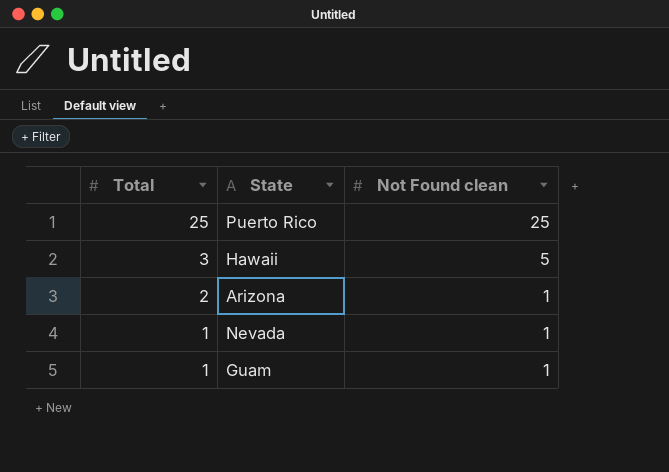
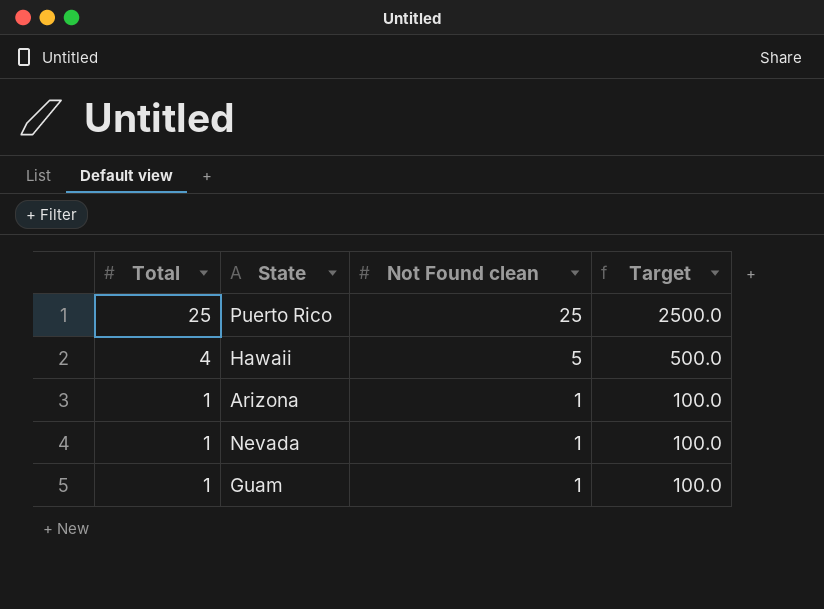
column Target | formula: none -> [Not Found clean] * 100
Hawaii | Total: 3 -> 4
Arizona | Total: 2 -> 1

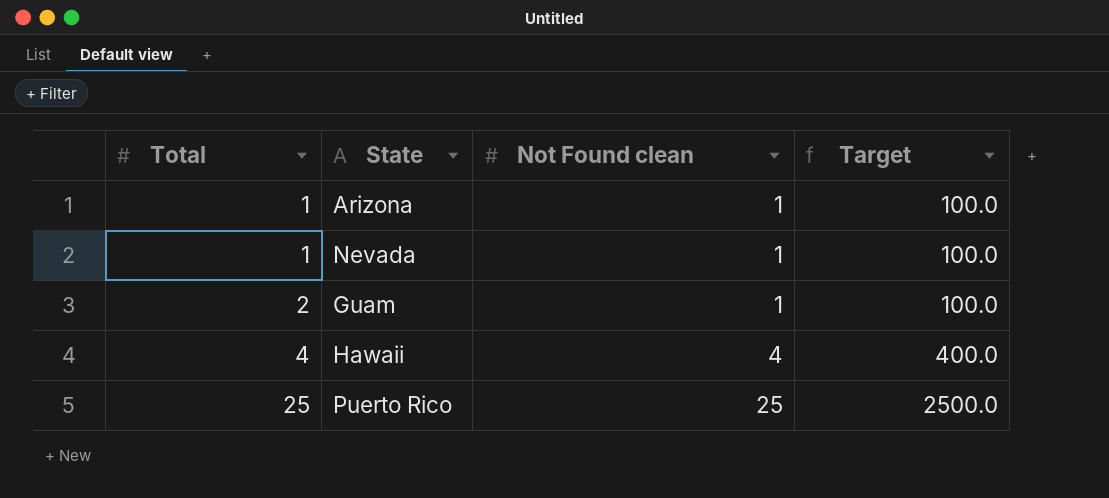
row order: Total descending -> Total ascending
Guam | Total: 1 -> 2
Hawaii | Not Found clean: 5 -> 4
Hawaii | Target: 500.0 -> 400.0

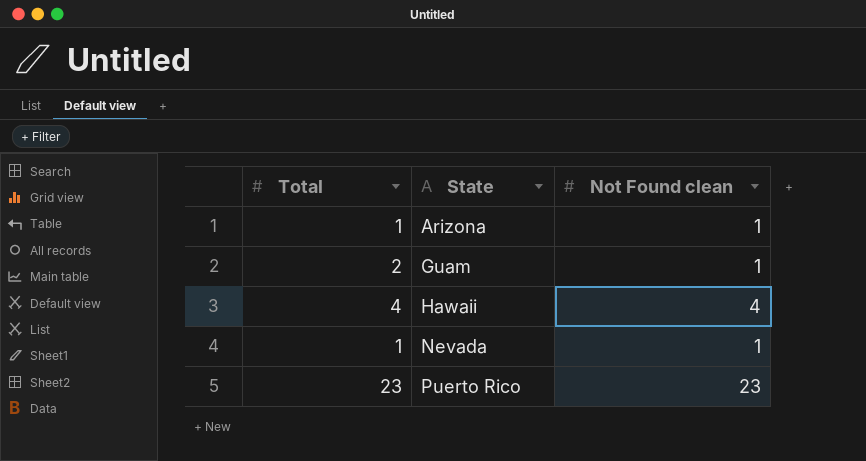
row order: Total ascending -> State ascending
column Target | formula: [Not Found clean] * 100 -> none
Puerto Rico | Total: 25 -> 23
Puerto Rico | Not Found clean: 25 -> 23

